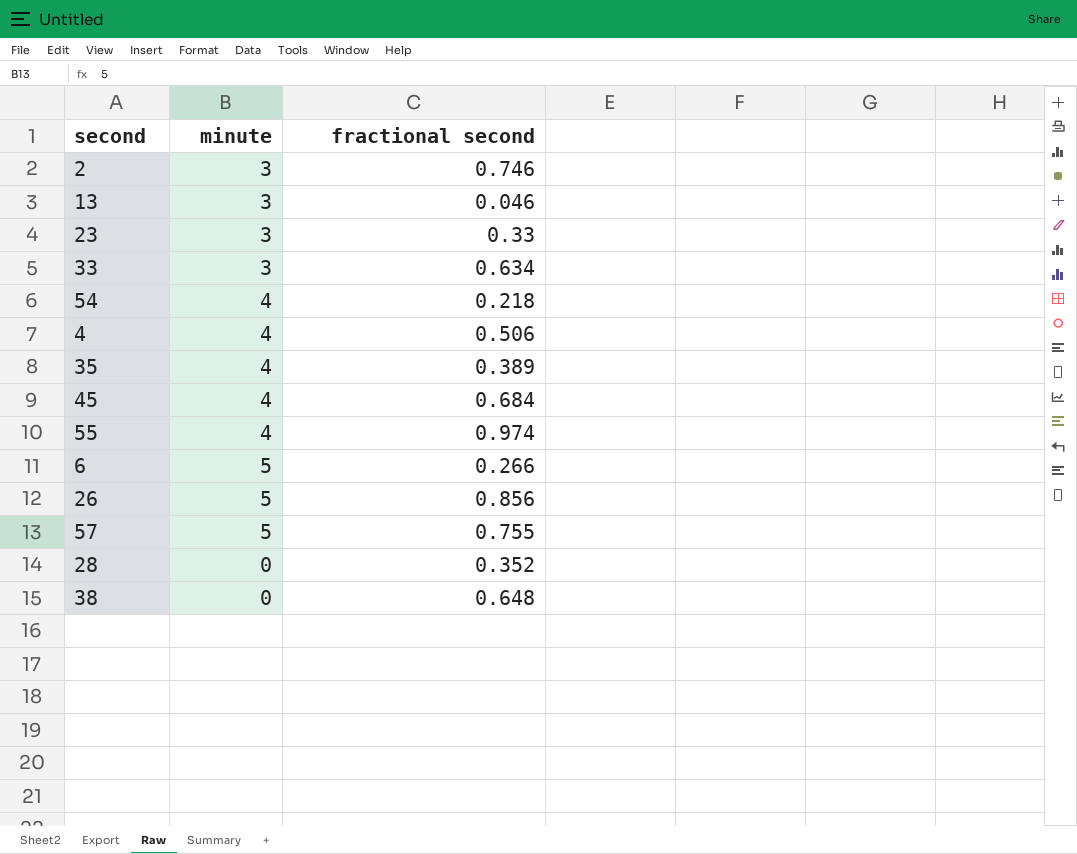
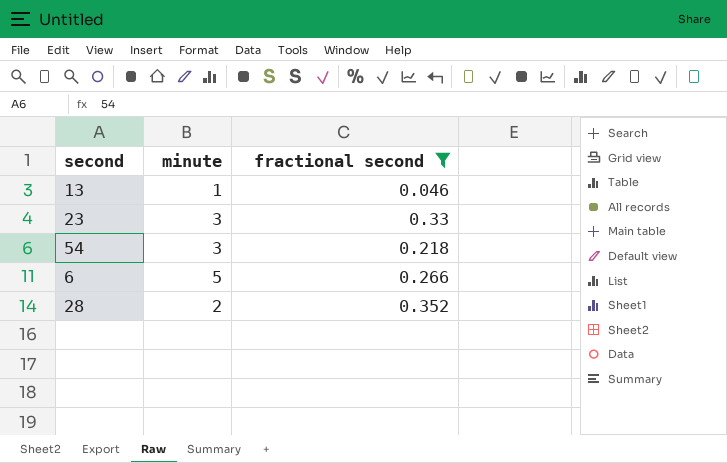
filter: none -> fractional second <= 0.352
13 | minute: 3 -> 1
54 | minute: 4 -> 3
28 | minute: 0 -> 2

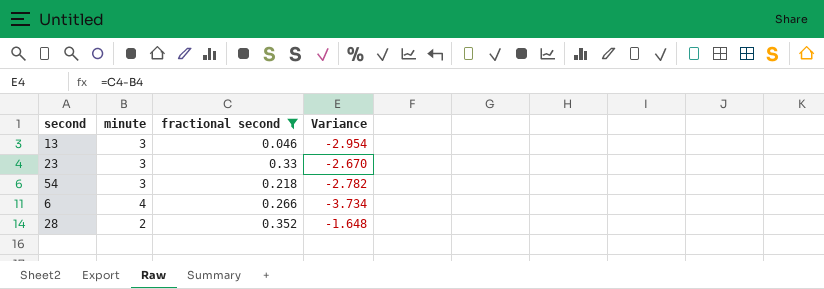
column Variance | formula: none -> [fractional second] - [minute]
13 | minute: 1 -> 3
6 | minute: 5 -> 4

